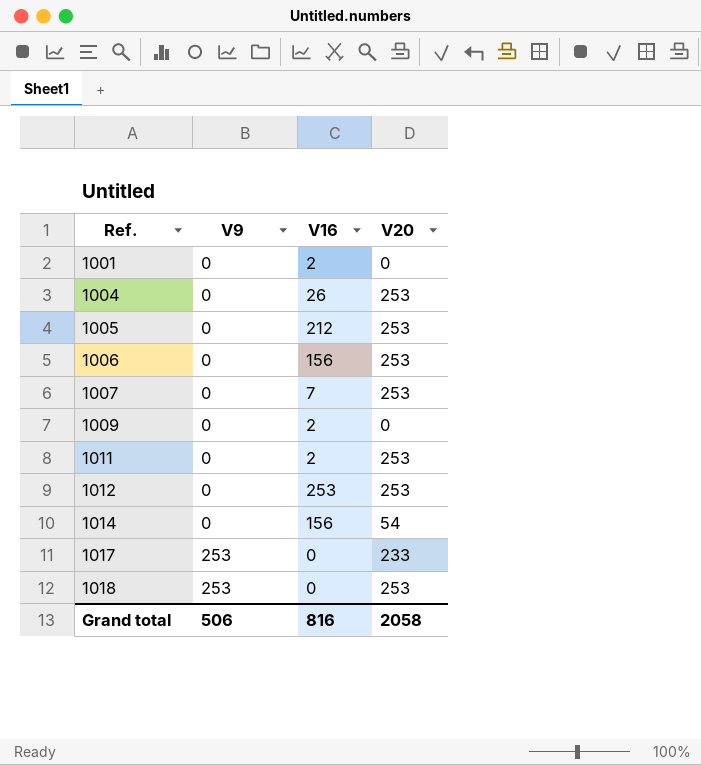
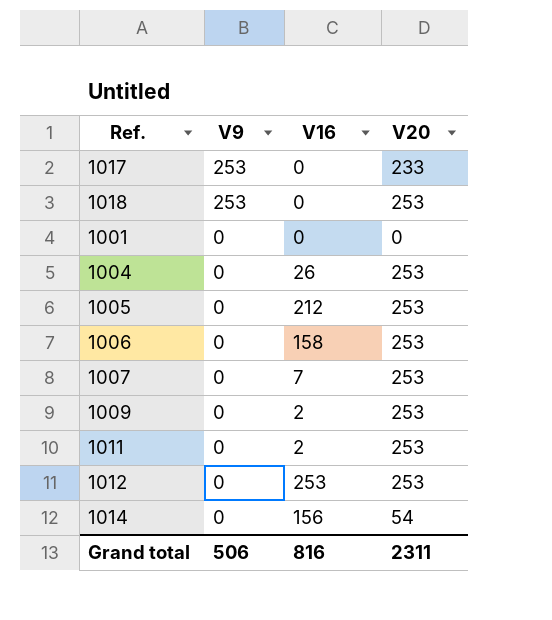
row order: Ref. ascending -> V9 descending
1001 | V16: 2 -> 0
1006 | V16: 156 -> 158
1009 | V20: 0 -> 253
Grand total | V20: 2058 -> 2311

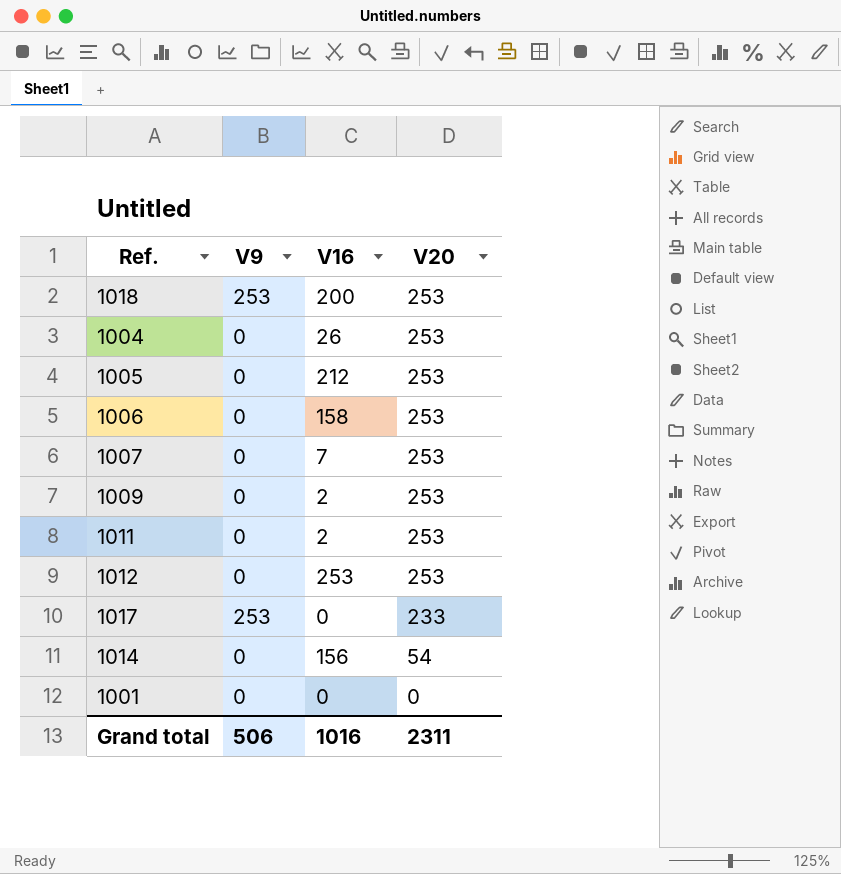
row order: V9 descending -> V20 descending
1018 | V16: 0 -> 200
Grand total | V16: 816 -> 1016

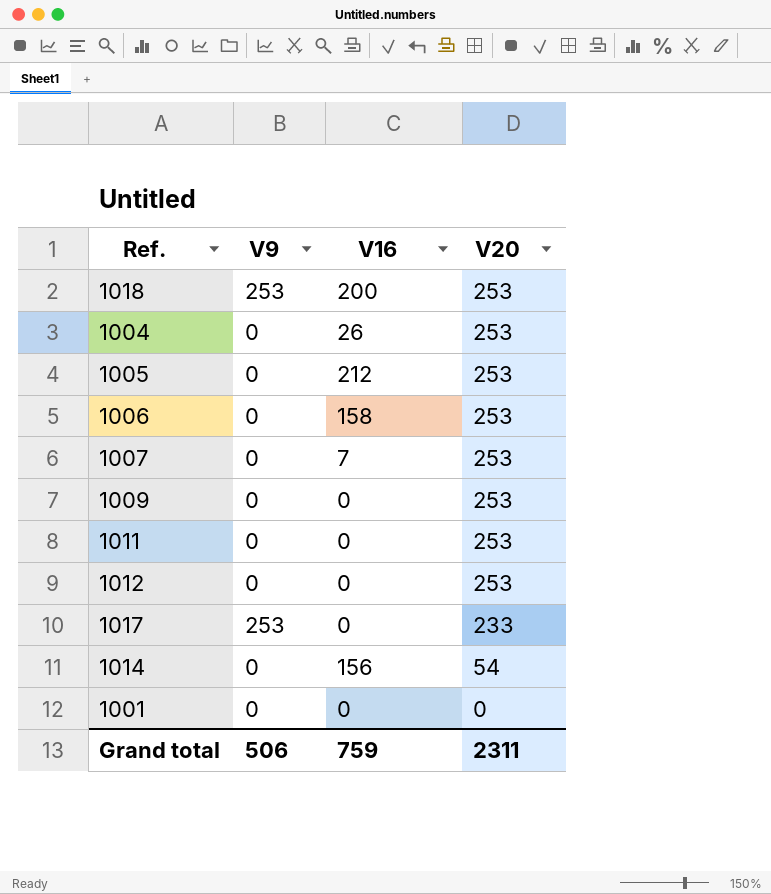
1009 | V16: 2 -> 0
1011 | V16: 2 -> 0
1012 | V16: 253 -> 0
Grand total | V16: 1016 -> 759

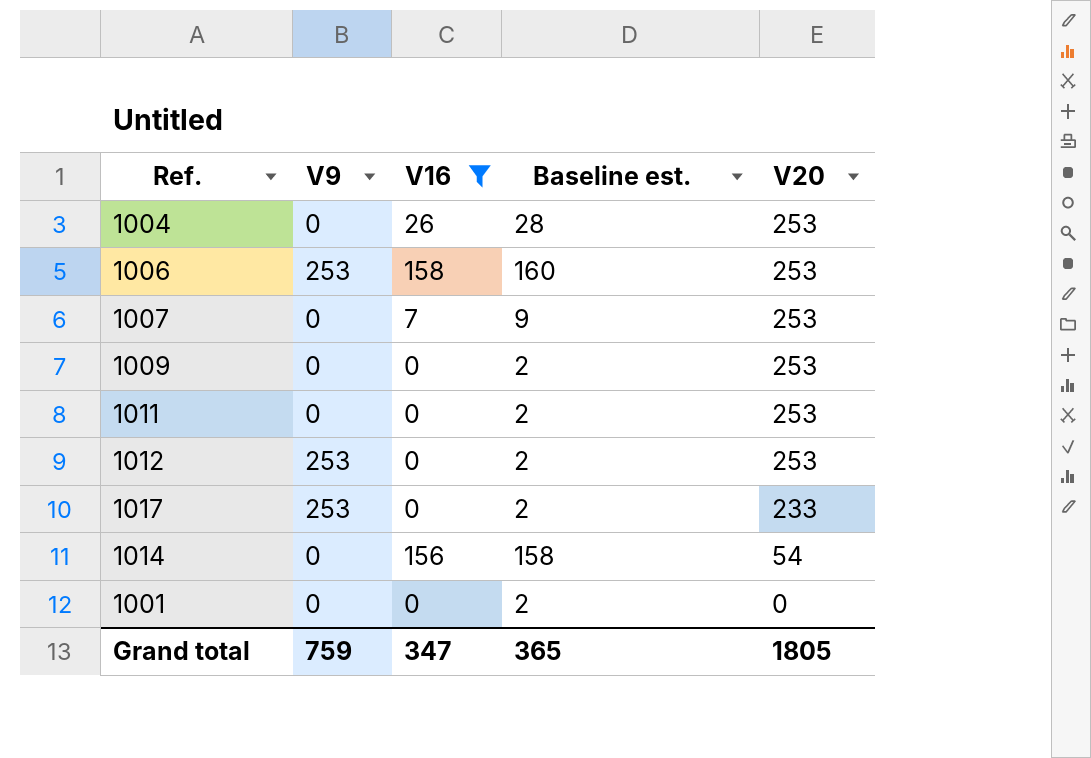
filter: none -> V16 <= 158
column Baseline est. | formula: none -> [V16] + 2
1006 | V9: 0 -> 253
1012 | V9: 0 -> 253
Grand total | V9: 506 -> 759
Grand total | V16: 759 -> 347
Grand total | V20: 2311 -> 1805

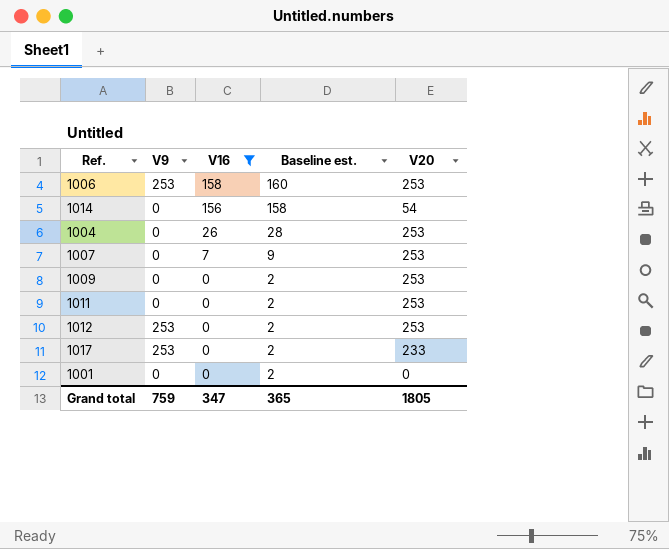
row order: V20 descending -> V16 descending

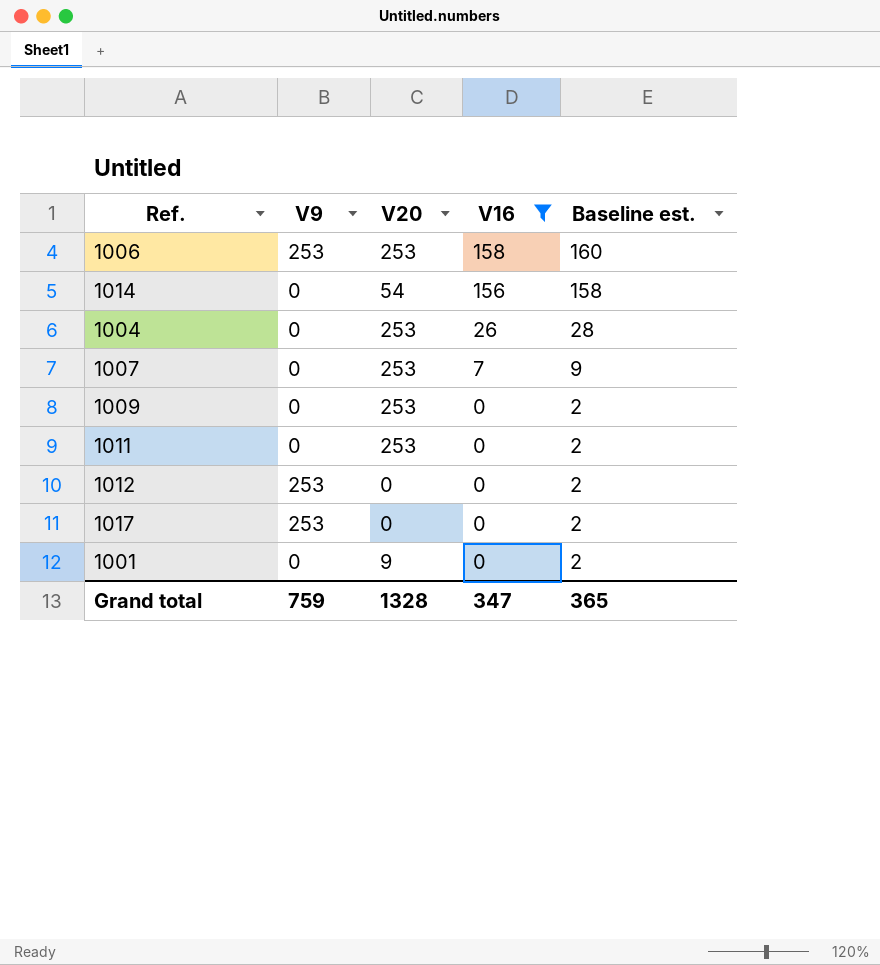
column V20 | position: 5 -> 3
1012 | V20: 253 -> 0
1017 | V20: 233 -> 0
1001 | V20: 0 -> 9
Grand total | V20: 1805 -> 1328

